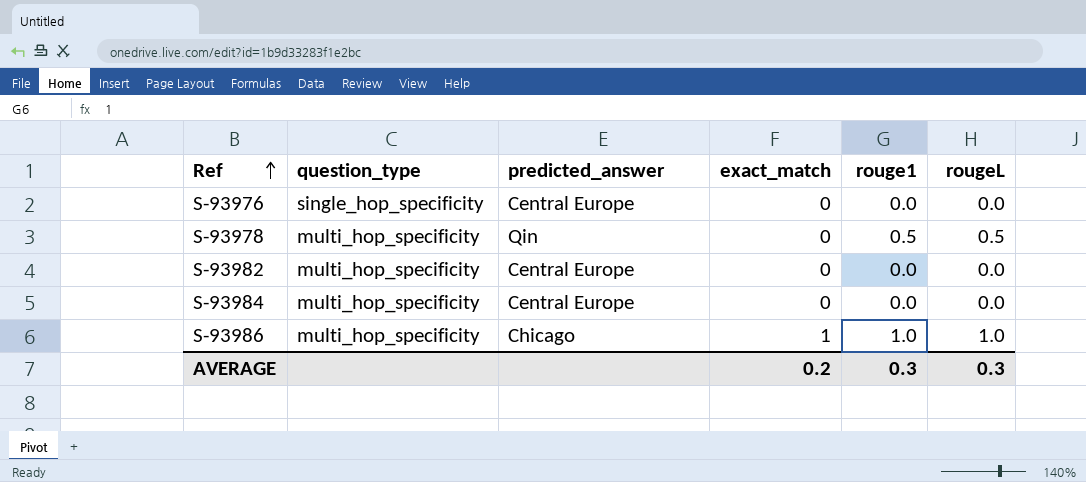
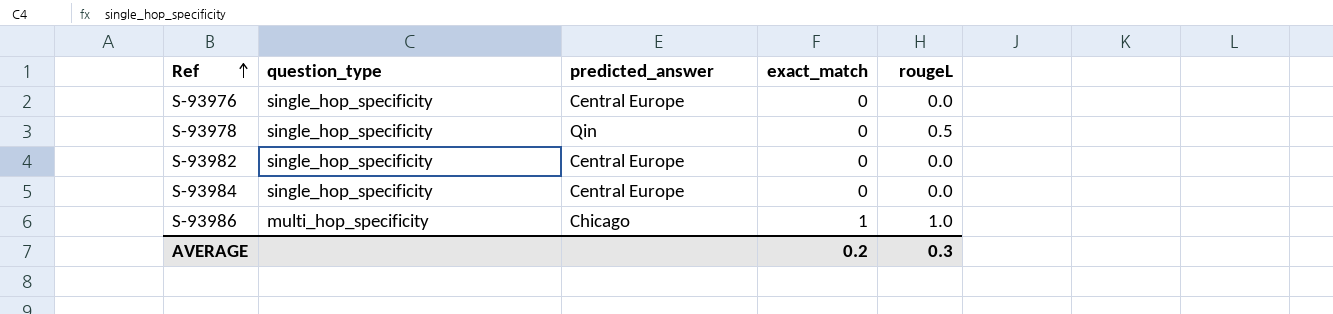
column rouge1 | position: 5 -> none
S-93978 | question_type: multi_hop_specificity -> single_hop_specificity
S-93982 | question_type: multi_hop_specificity -> single_hop_specificity
S-93984 | question_type: multi_hop_specificity -> single_hop_specificity

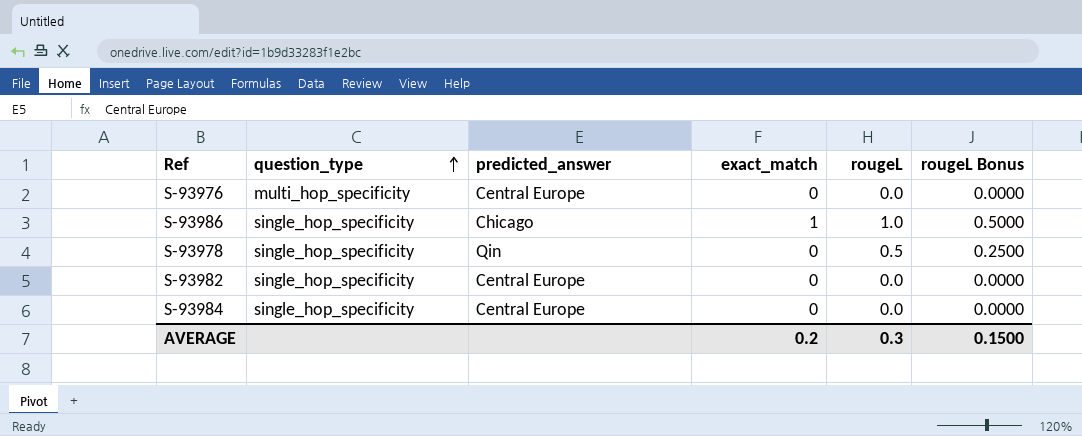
row order: Ref ascending -> question_type ascending
column rougeL Bonus | formula: none -> [rougeL] * 0.5
S-93976 | question_type: single_hop_specificity -> multi_hop_specificity
S-93986 | question_type: multi_hop_specificity -> single_hop_specificity

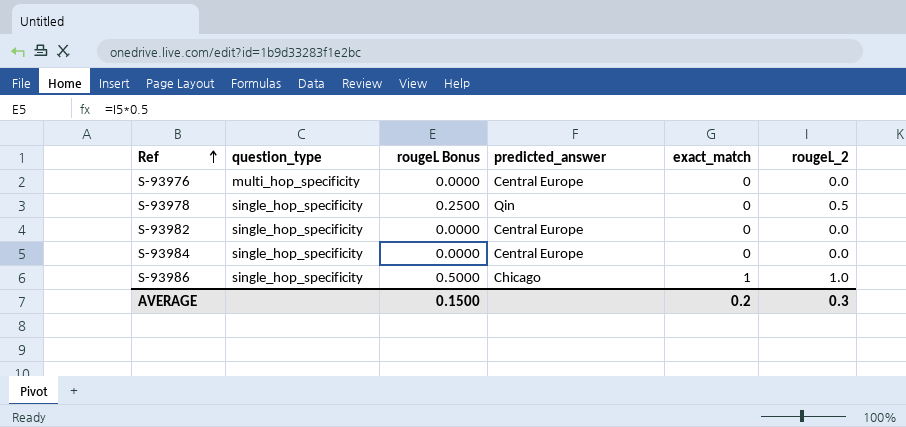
row order: question_type ascending -> Ref ascending
column rougeL Bonus | position: 6 -> 3
column name: rougeL -> rougeL_2

